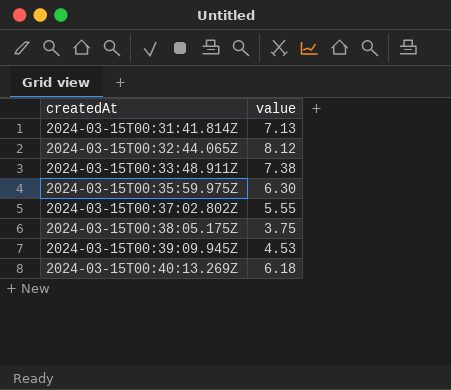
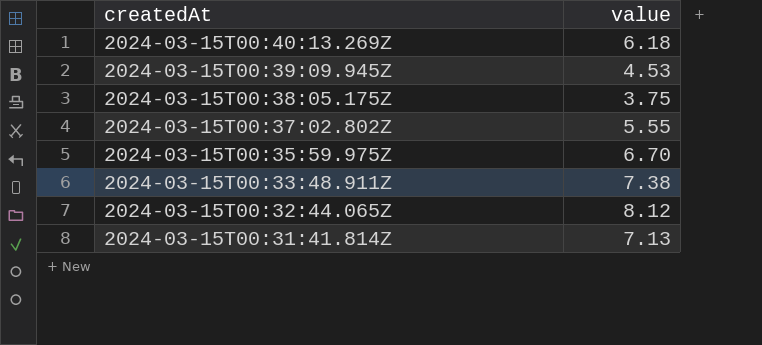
row order: createdAt ascending -> createdAt descending
2024-03-15T00:35:59.975Z | value: 6.30 -> 6.70

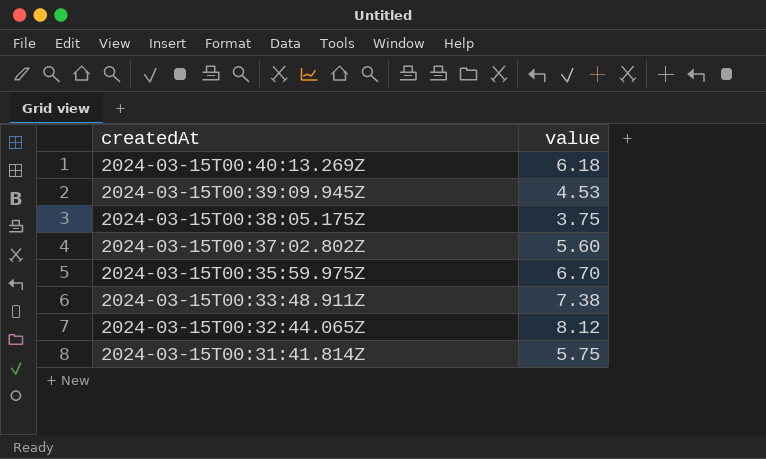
2024-03-15T00:37:02.802Z | value: 5.55 -> 5.60
2024-03-15T00:31:41.814Z | value: 7.13 -> 5.75

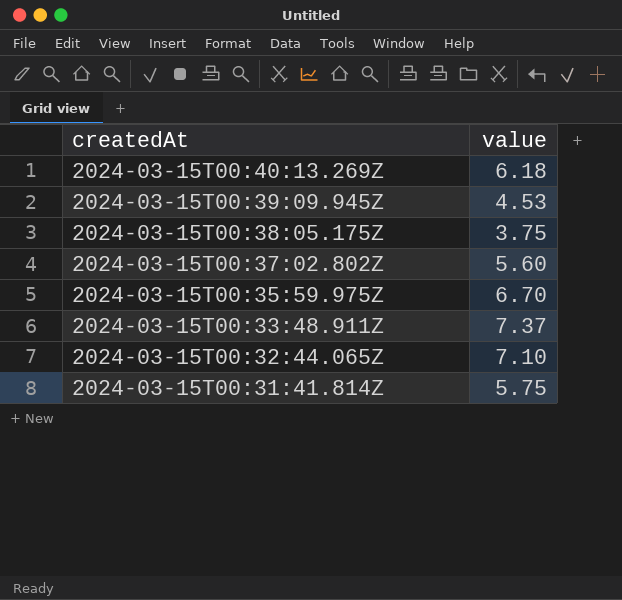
2024-03-15T00:33:48.911Z | value: 7.38 -> 7.37
2024-03-15T00:32:44.065Z | value: 8.12 -> 7.10

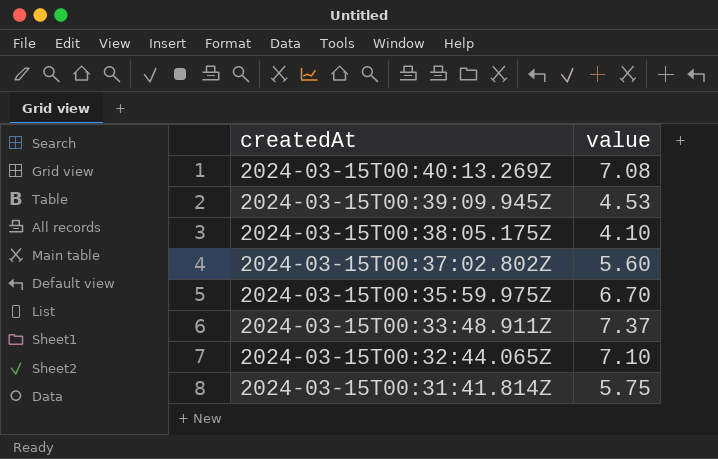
2024-03-15T00:40:13.269Z | value: 6.18 -> 7.08
2024-03-15T00:38:05.175Z | value: 3.75 -> 4.10

